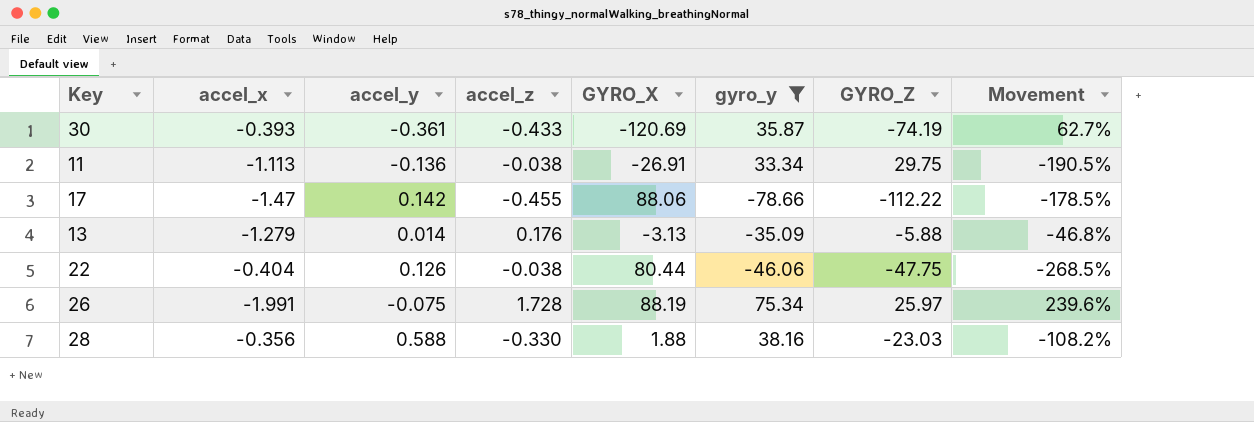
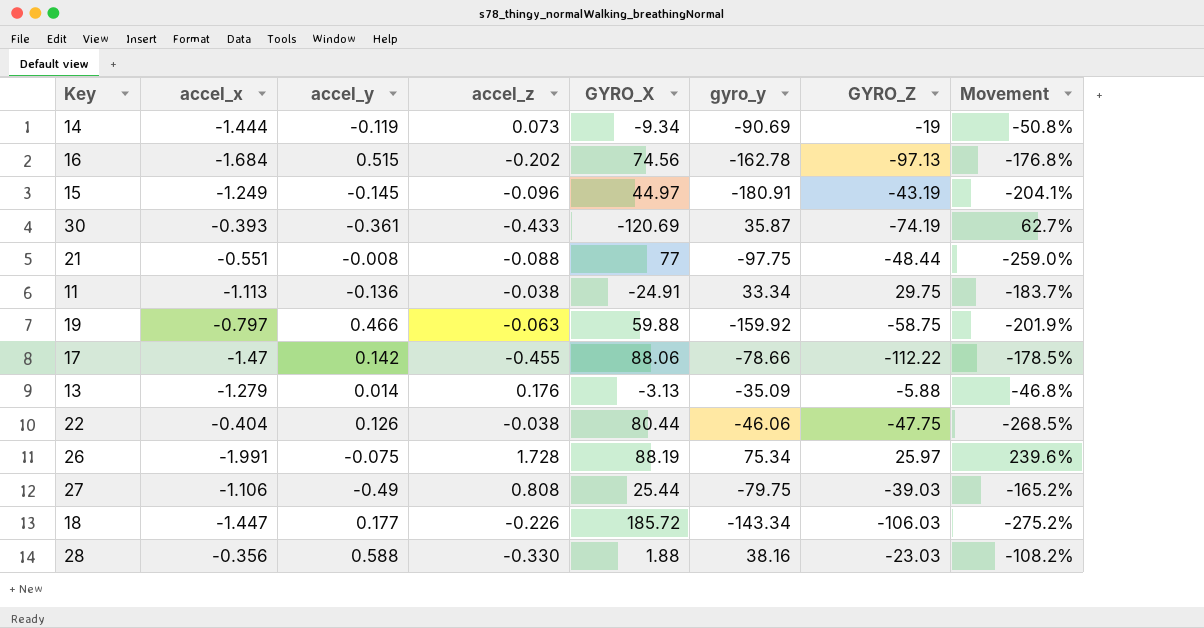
filter: gyro_y >= -78.66 -> none
11 | GYRO_X: -26.91 -> -24.91
11 | Movement: -190.5% -> -183.7%

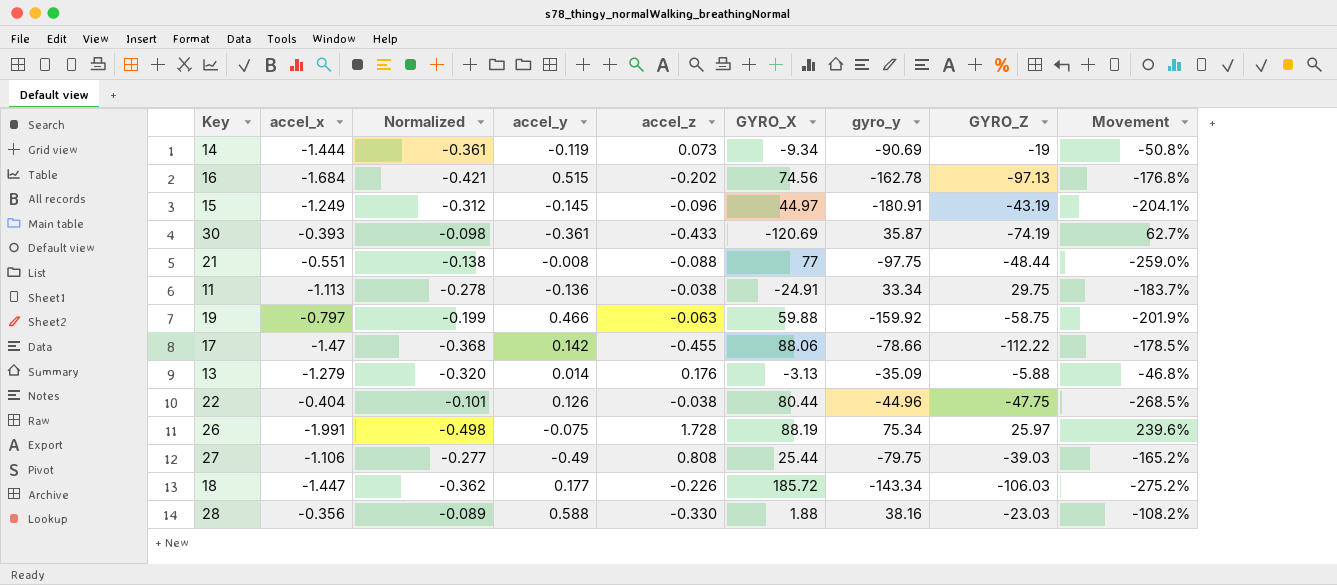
column Normalized | formula: none -> [accel_x] * 0.25
22 | gyro_y: -46.06 -> -44.96

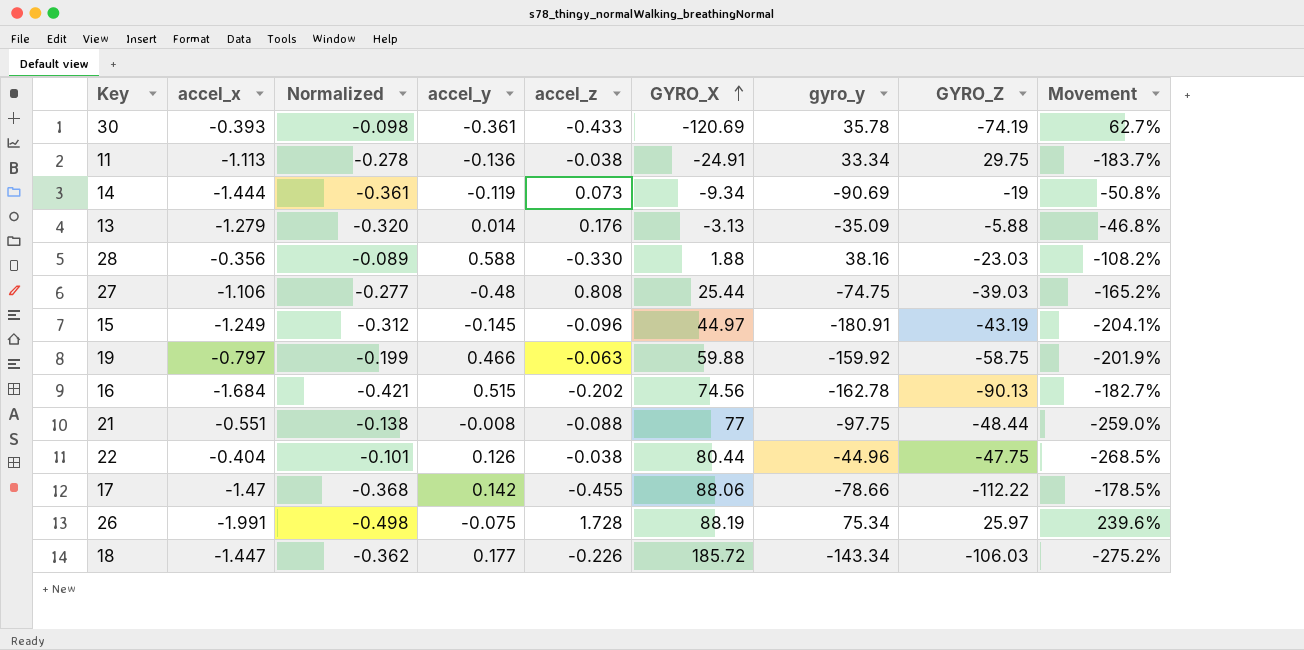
row order: none -> GYRO_X ascending
30 | gyro_y: 35.87 -> 35.78
27 | accel_y: -0.49 -> -0.48
27 | gyro_y: -79.75 -> -74.75
16 | GYRO_Z: -97.13 -> -90.13
16 | Movement: -176.8% -> -182.7%

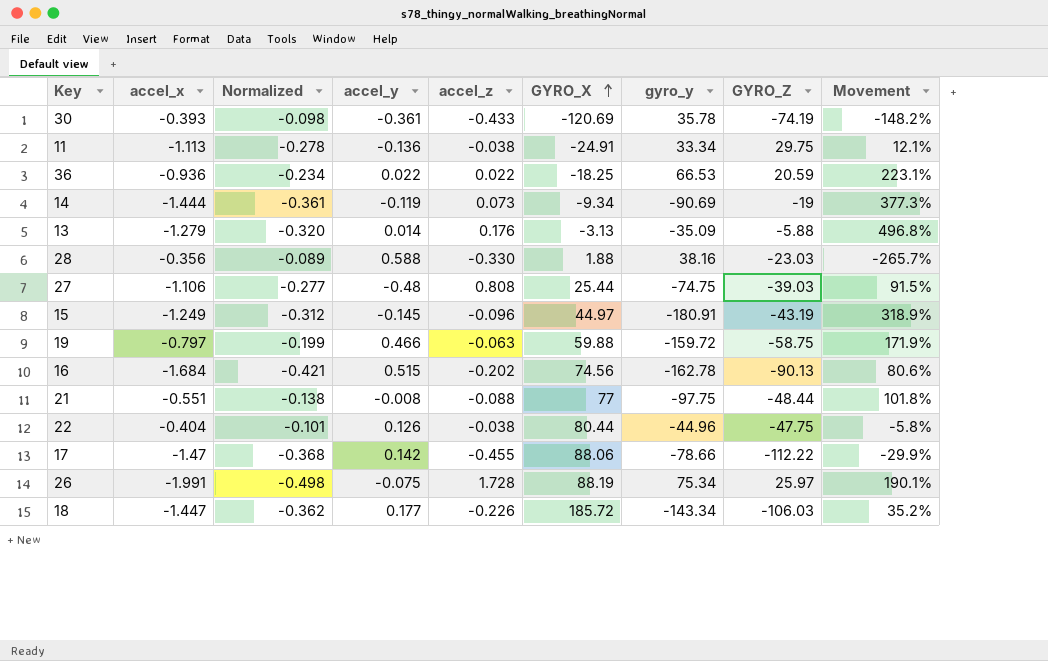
column Movement | formula: ([GYRO_X] - [GYRO_Z]) / [GYRO_Z] -> ([gyro_y] - [GYRO_Z]) / [GYRO_Z]
row 36: none -> -0.936 | -0.234 | 0.022 | 0.022 | -18.25 | 66.53 | 20.59 | 223.1%
19 | gyro_y: -159.92 -> -159.72

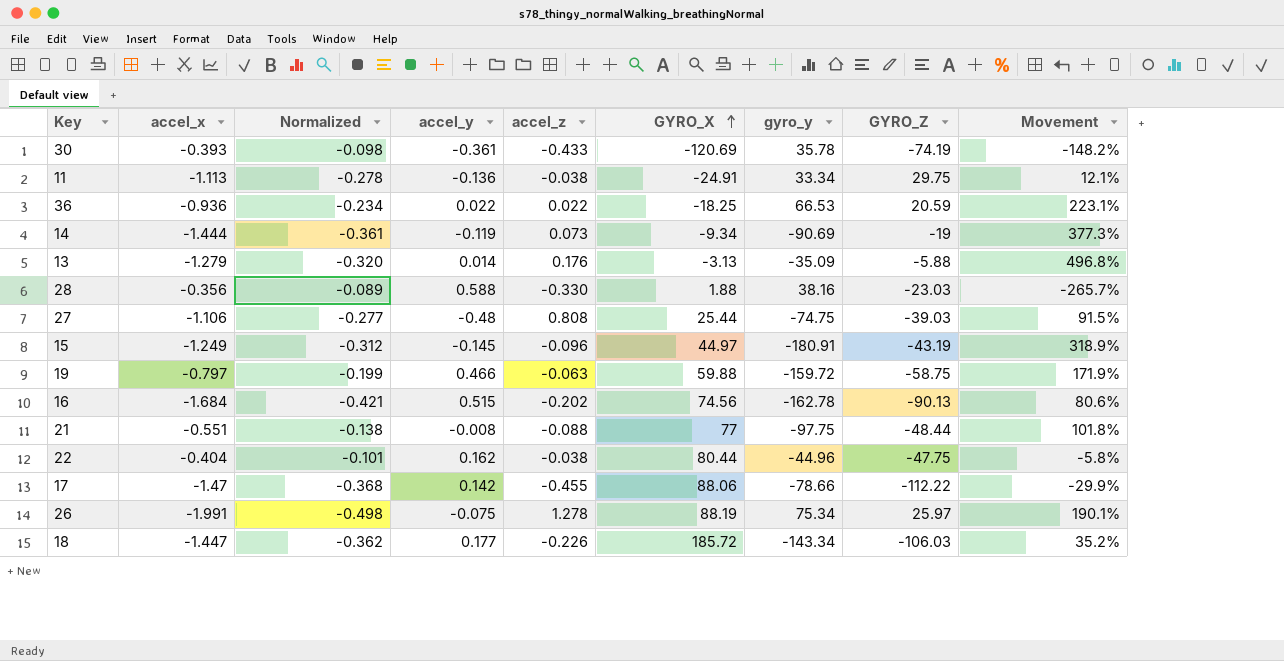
22 | accel_y: 0.126 -> 0.162
26 | accel_z: 1.728 -> 1.278

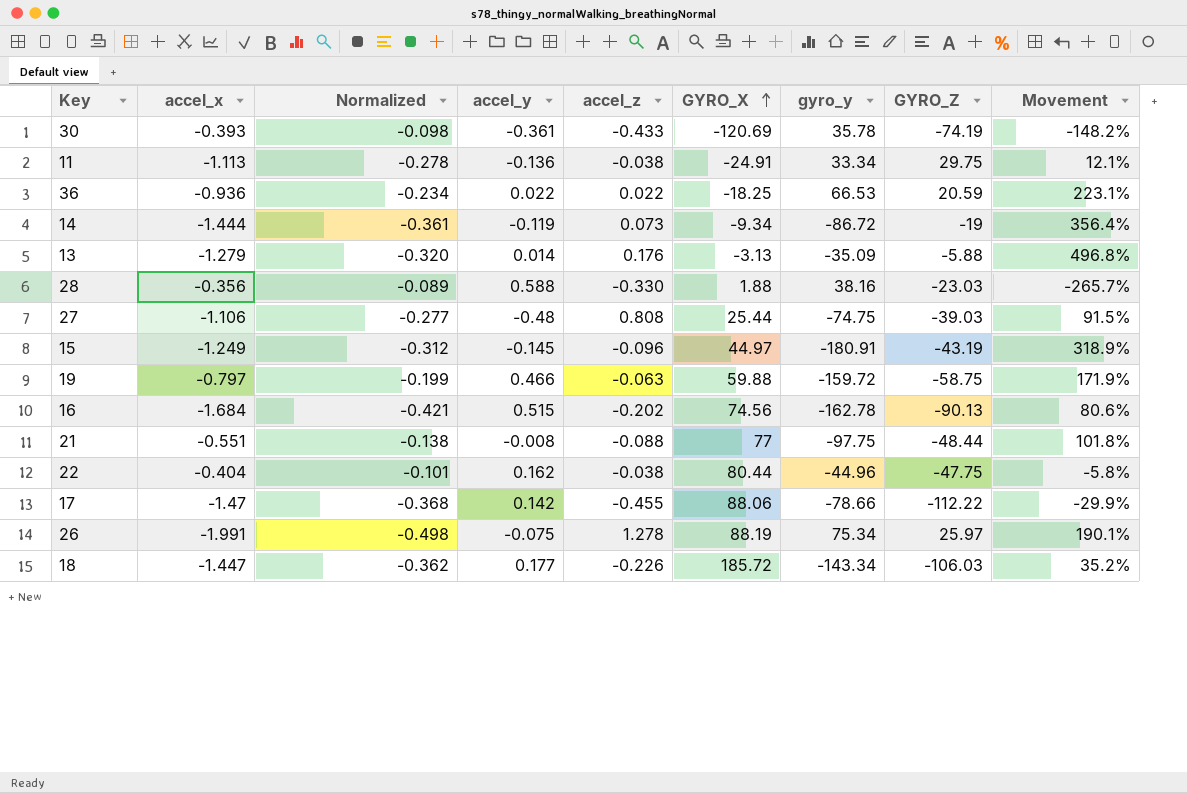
14 | gyro_y: -90.69 -> -86.72
14 | Movement: 377.3% -> 356.4%

